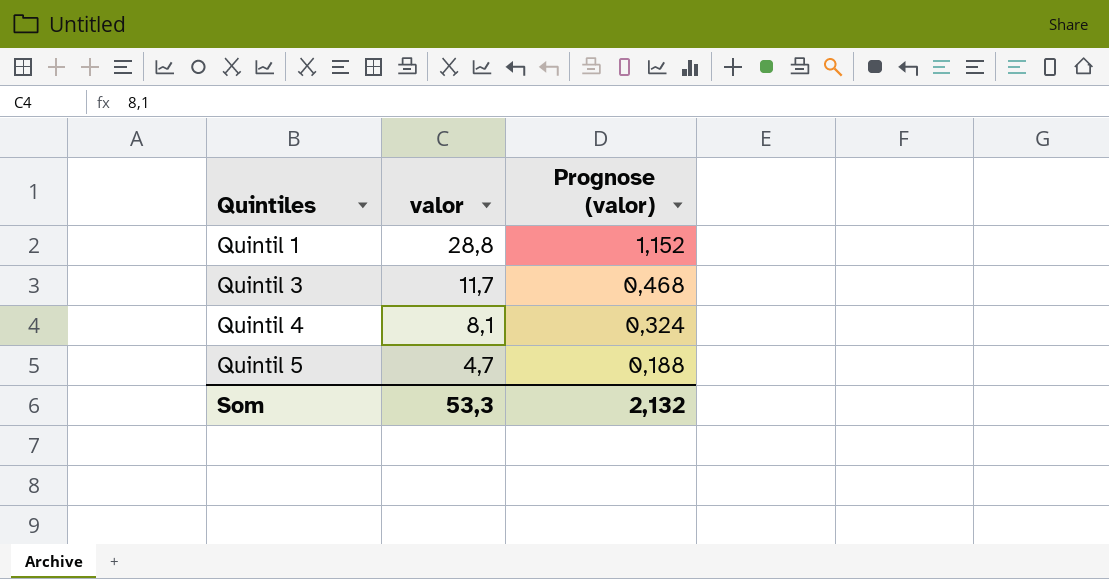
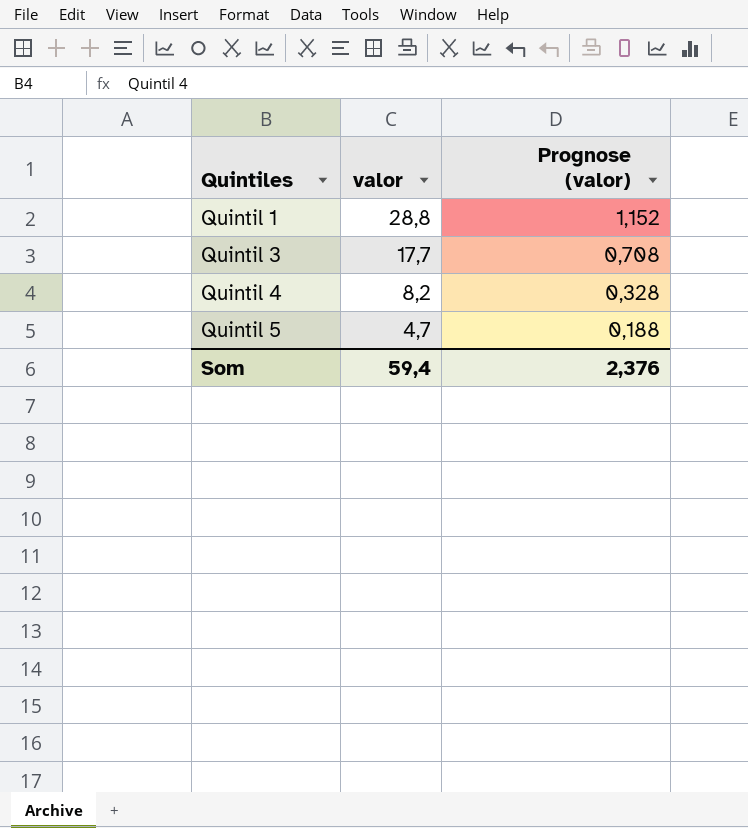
Quintil 3 | valor: 11,7 -> 17,7
Quintil 3 | Prognose (valor): 0,468 -> 0,708
Quintil 4 | valor: 8,1 -> 8,2
Quintil 4 | Prognose (valor): 0,324 -> 0,328
Som | valor: 53,3 -> 59,4
Som | Prognose (valor): 2,132 -> 2,376

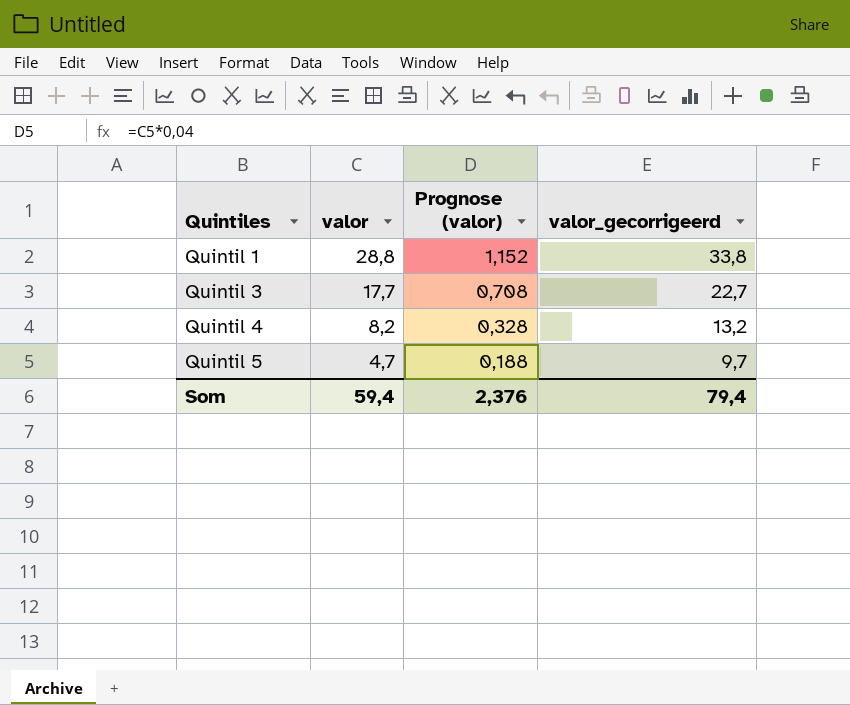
column valor_gecorrigeerd | formula: none -> [valor] + 5

